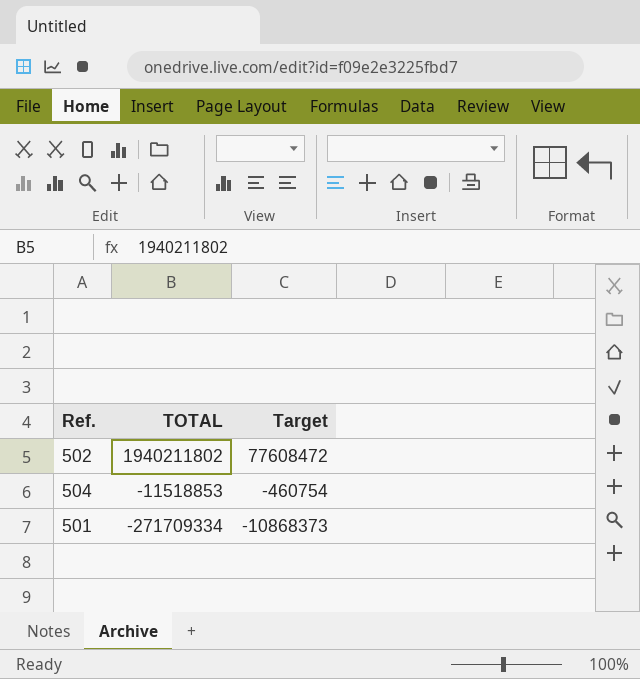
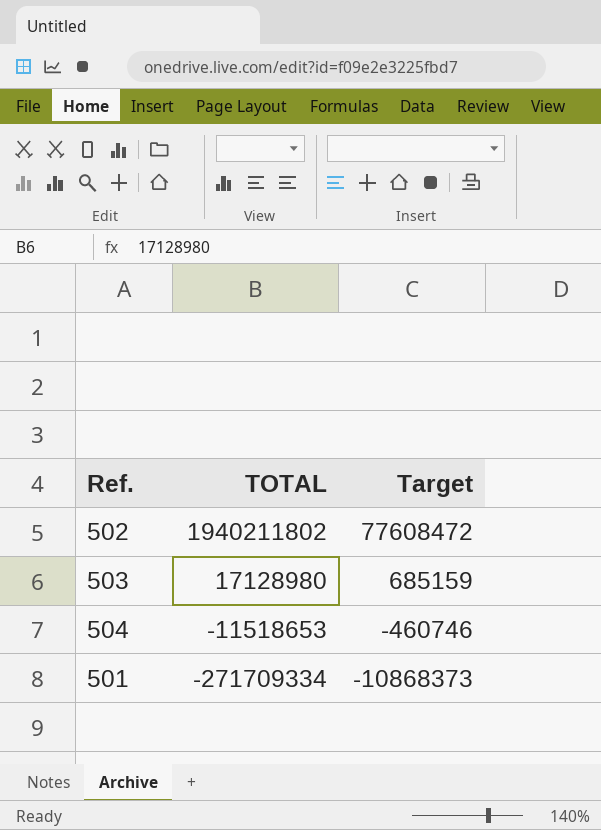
row 503: none -> 17128980 | 685159
504 | TOTAL: -11518853 -> -11518653
504 | Target: -460754 -> -460746

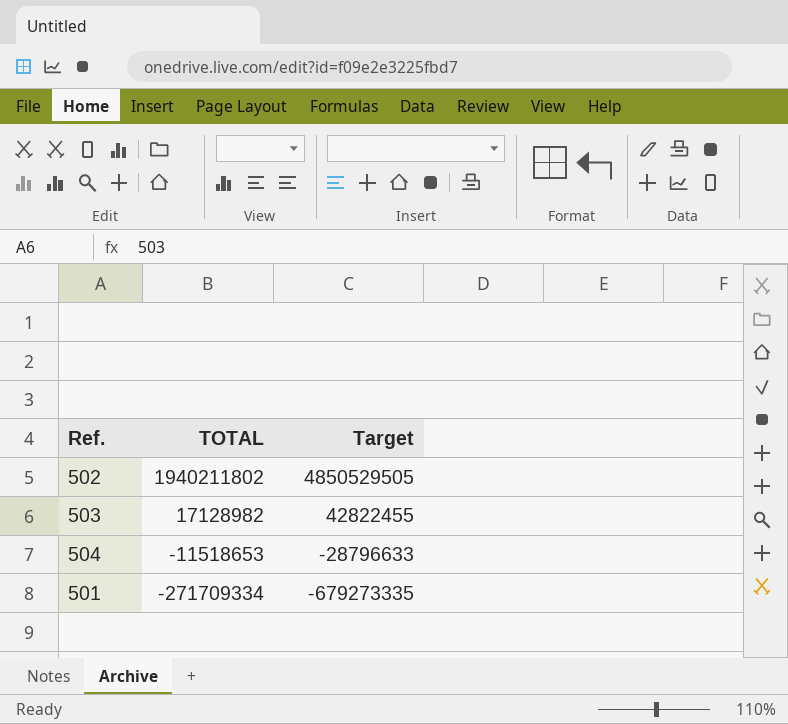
column Target | formula: [TOTAL] * 0.04 -> [TOTAL] * 2.5
503 | TOTAL: 17128980 -> 17128982

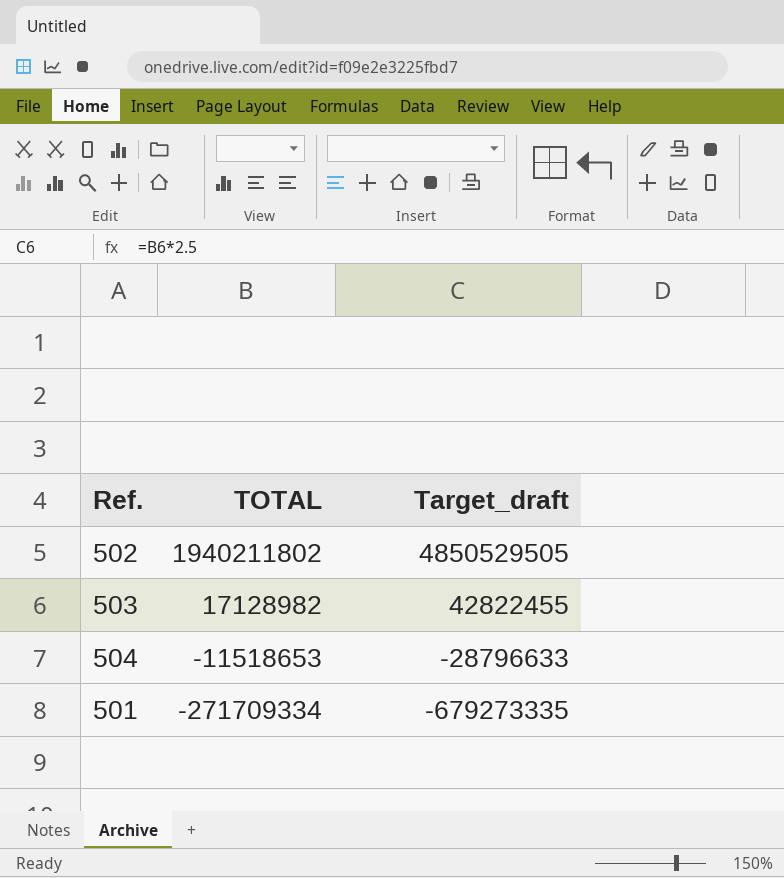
column name: Target -> Target_draft

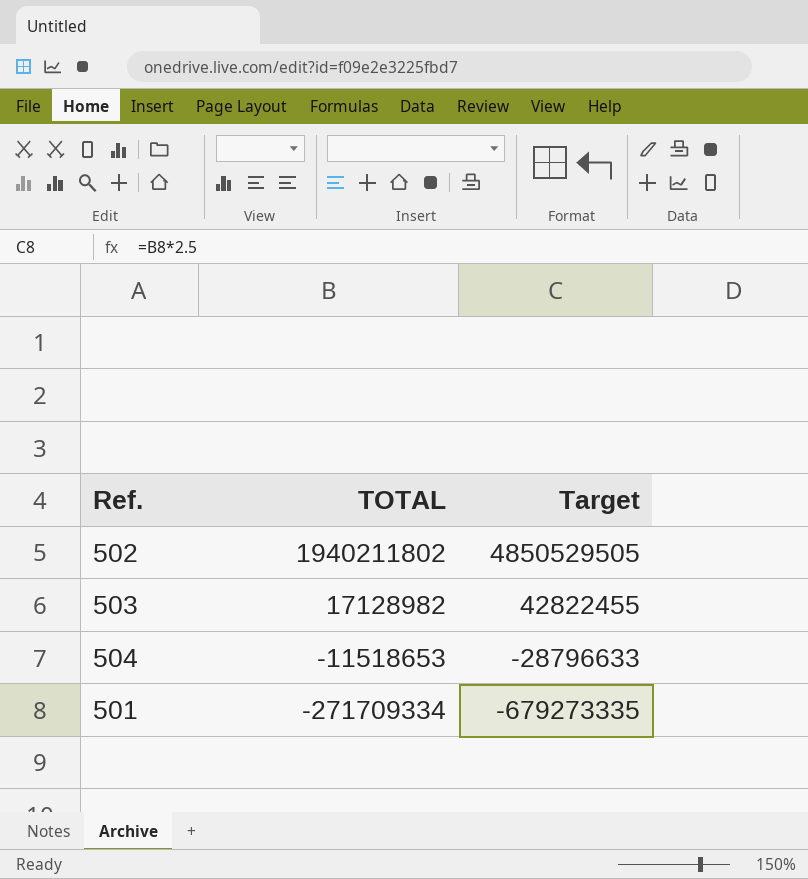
column name: Target_draft -> Target

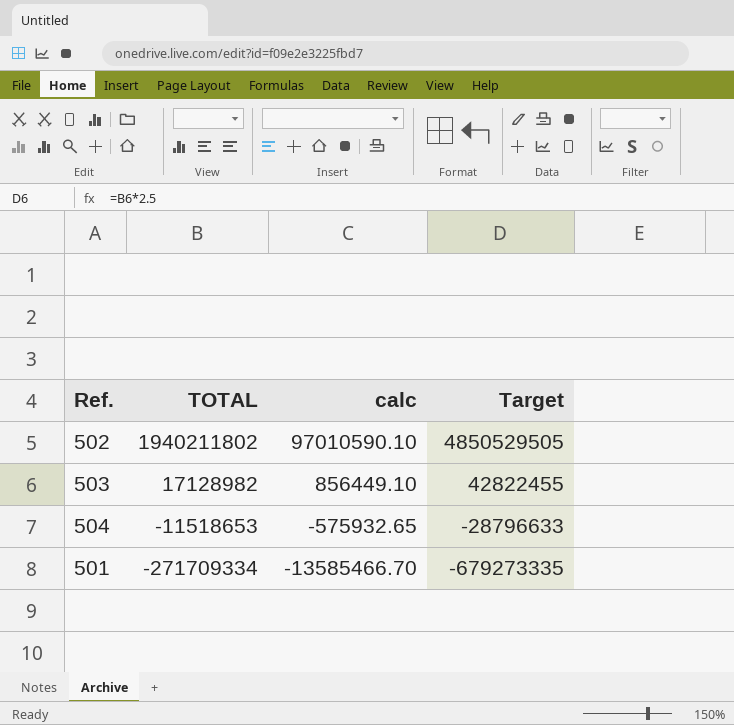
column calc | formula: none -> [TOTAL] * 0.05

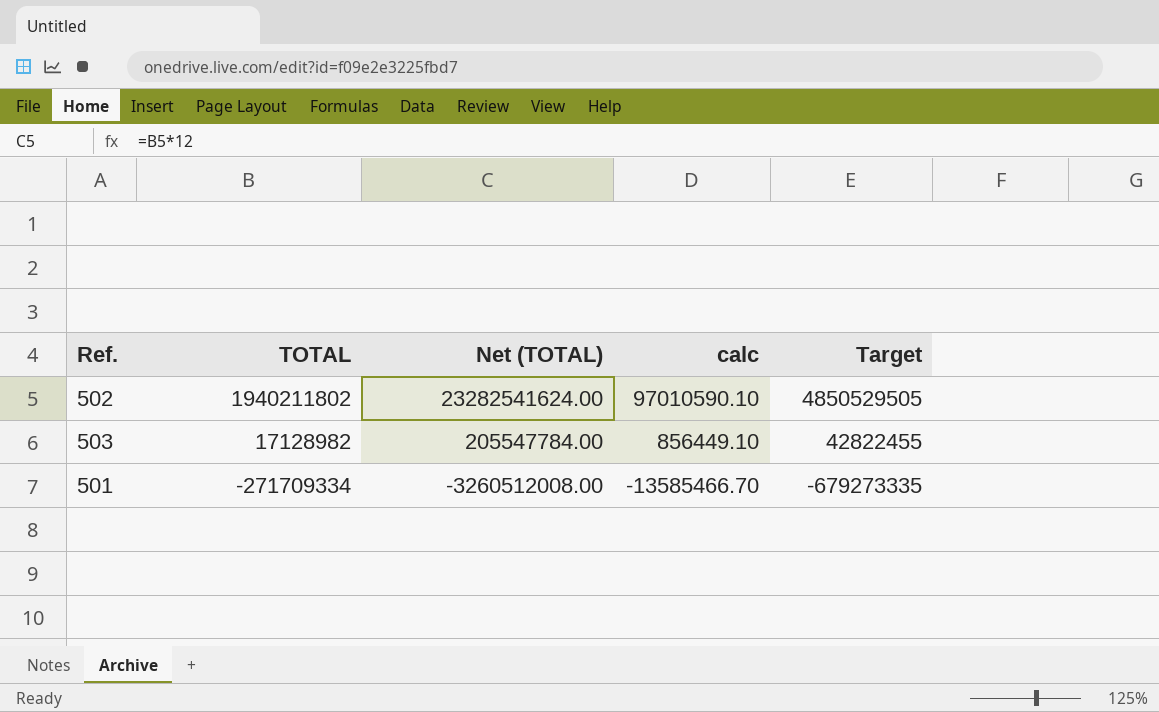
column Net (TOTAL) | formula: none -> [TOTAL] * 12
row 504: -11518653 | -575932.65 | -28796633 -> none

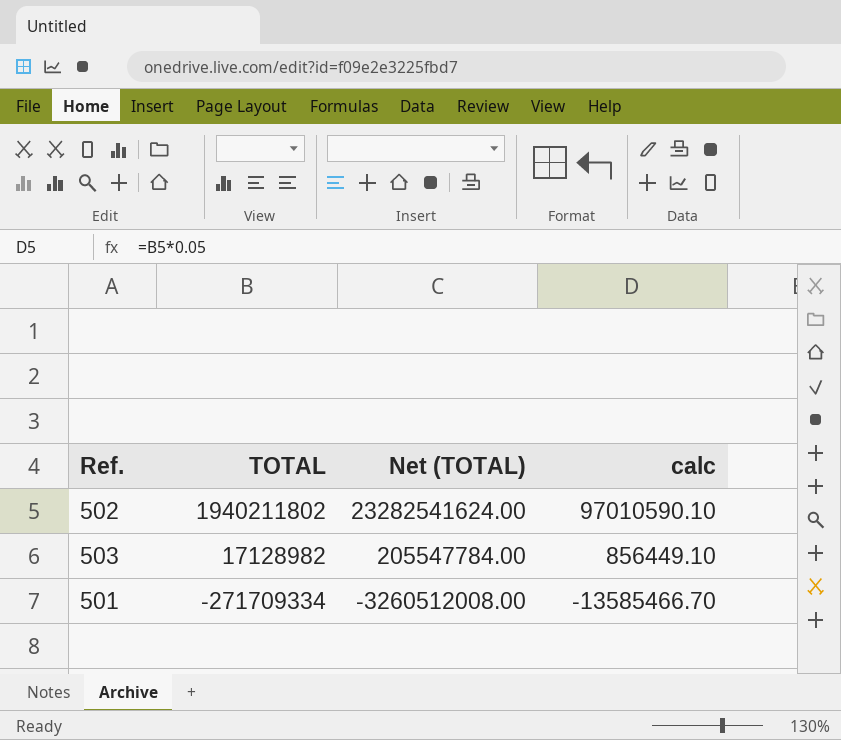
column Target | formula: [TOTAL] * 2.5 -> none

